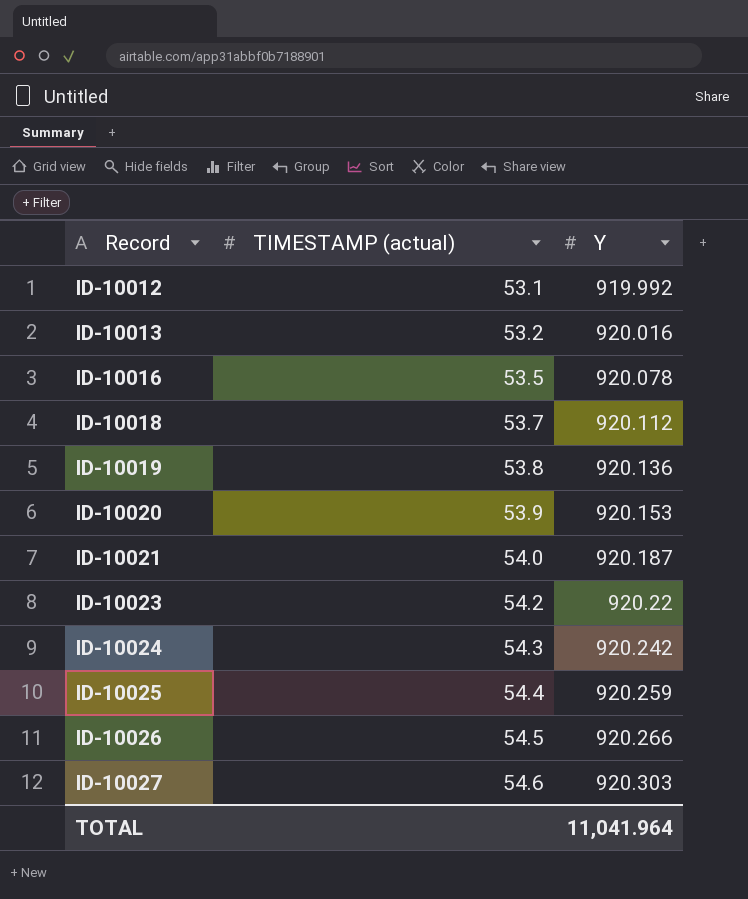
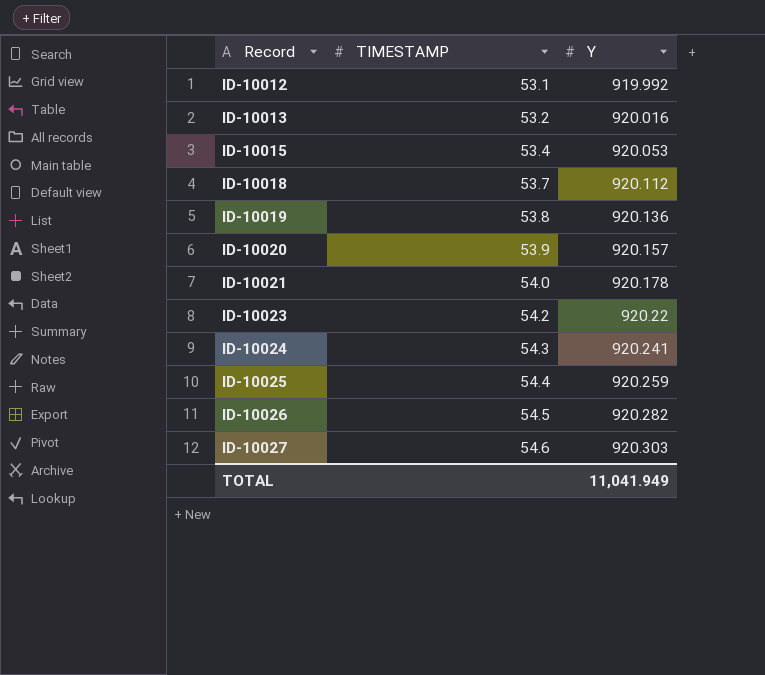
column name: TIMESTAMP (actual) -> TIMESTAMP
row ID-10016: 53.5 | 920.078 -> none
row ID-10015: none -> 53.4 | 920.053
ID-10020 | Y: 920.153 -> 920.157
ID-10021 | Y: 920.187 -> 920.178
ID-10024 | Y: 920.242 -> 920.241
ID-10026 | Y: 920.266 -> 920.282
TOTAL | Y: 11,041.964 -> 11,041.949

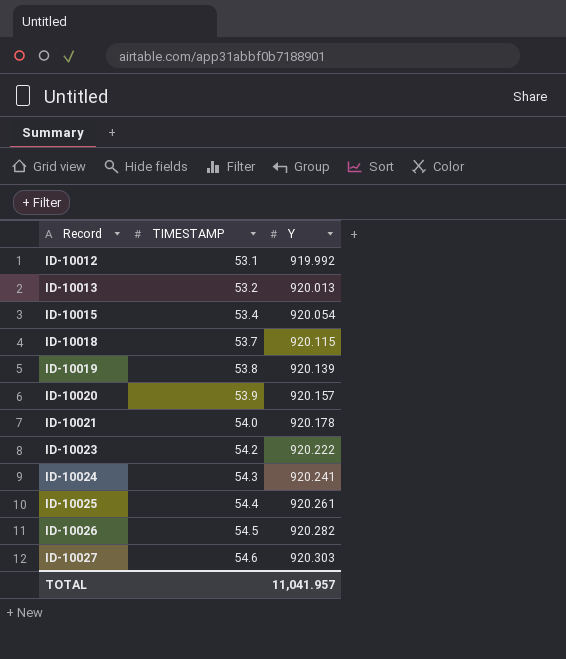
ID-10013 | Y: 920.016 -> 920.013
ID-10015 | Y: 920.053 -> 920.054
ID-10018 | Y: 920.112 -> 920.115
ID-10019 | Y: 920.136 -> 920.139
ID-10023 | Y: 920.22 -> 920.222
ID-10025 | Y: 920.259 -> 920.261
TOTAL | Y: 11,041.949 -> 11,041.957

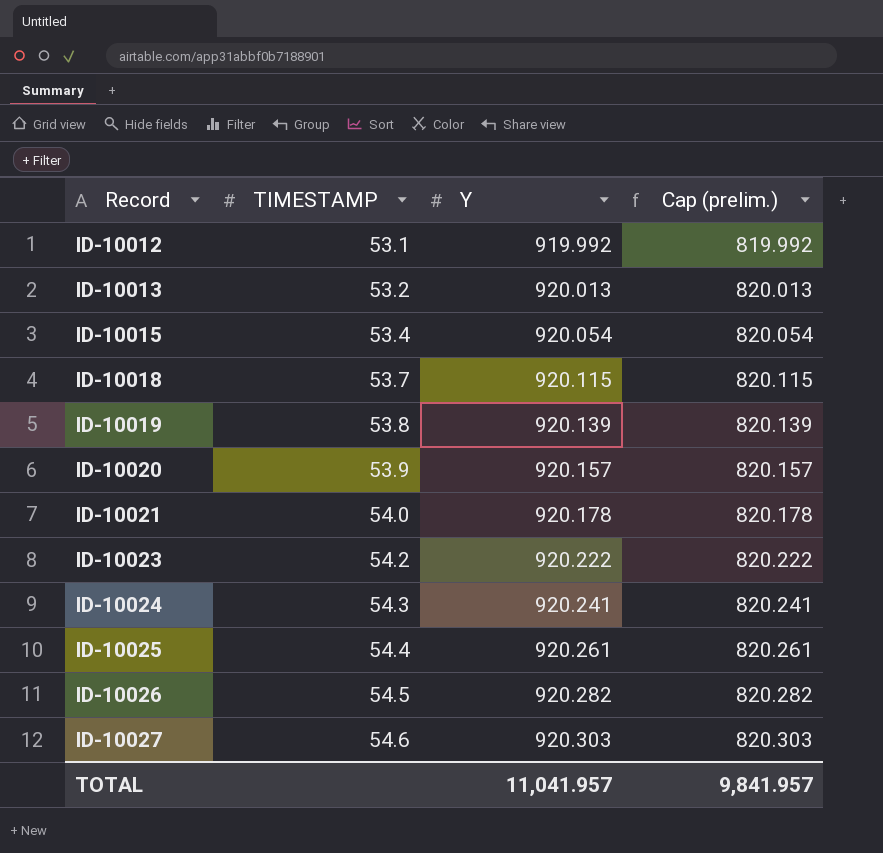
column Cap (prelim.) | formula: none -> [Y] - 100

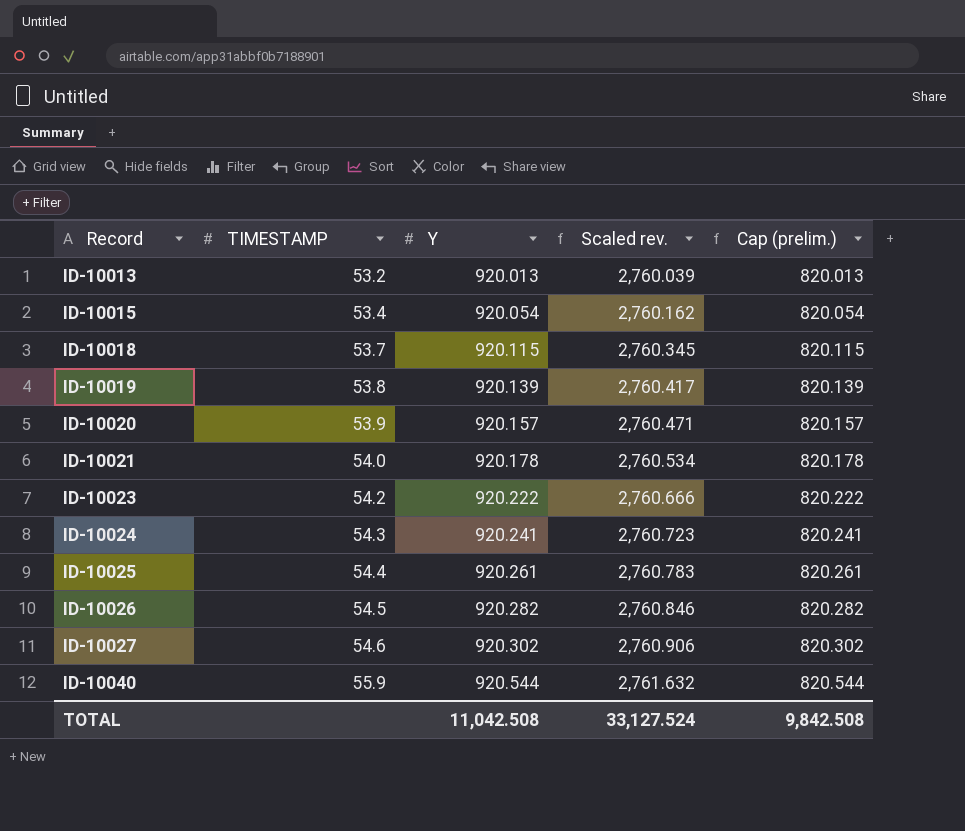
column Scaled rev. | formula: none -> [Y] * 3
row ID-10012: 53.1 | 919.992 | 819.992 -> none
ID-10027 | Y: 920.303 -> 920.302
ID-10027 | Cap (prelim.): 820.303 -> 820.302
row ID-10040: none -> 55.9 | 920.544 | 2,761.632 | 820.544
TOTAL | Y: 11,041.957 -> 11,042.508
TOTAL | Cap (prelim.): 9,841.957 -> 9,842.508

